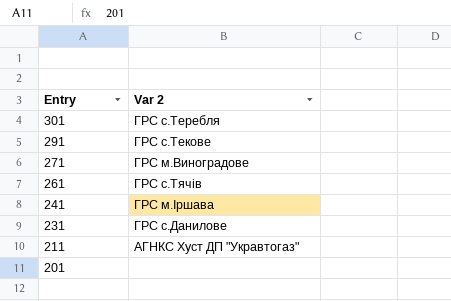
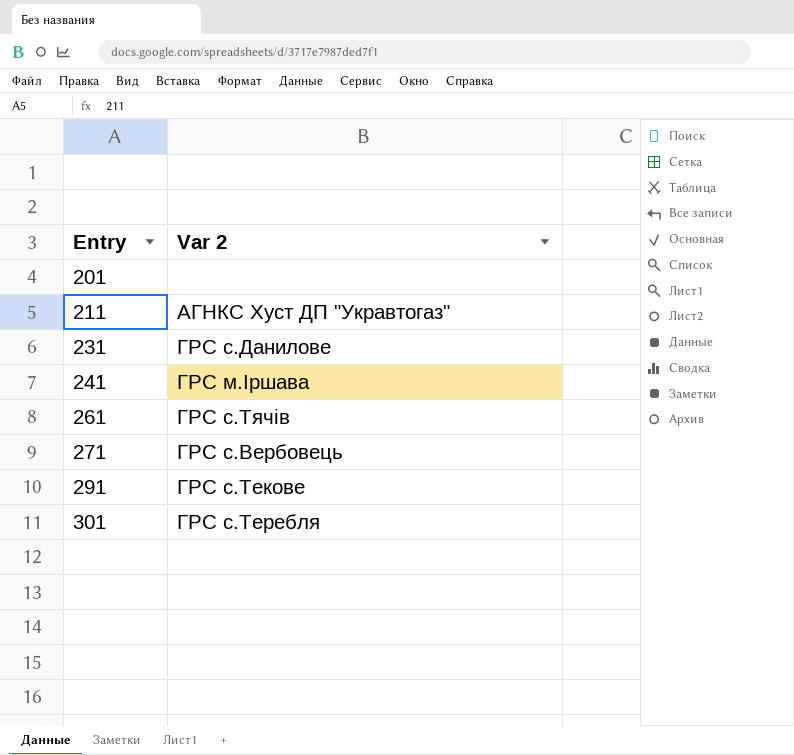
row order: Entry descending -> Entry ascending
271 | Var 2: ГРС м.Виноградове -> ГРС с.Вербовець

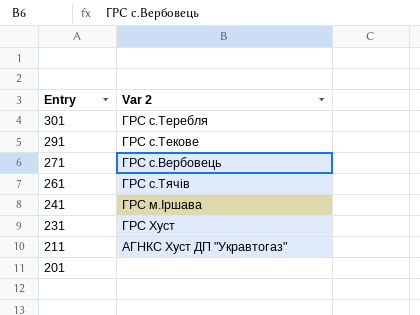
row order: Entry ascending -> Entry descending
231 | Var 2: ГРС с.Данилове -> ГРС Хуст

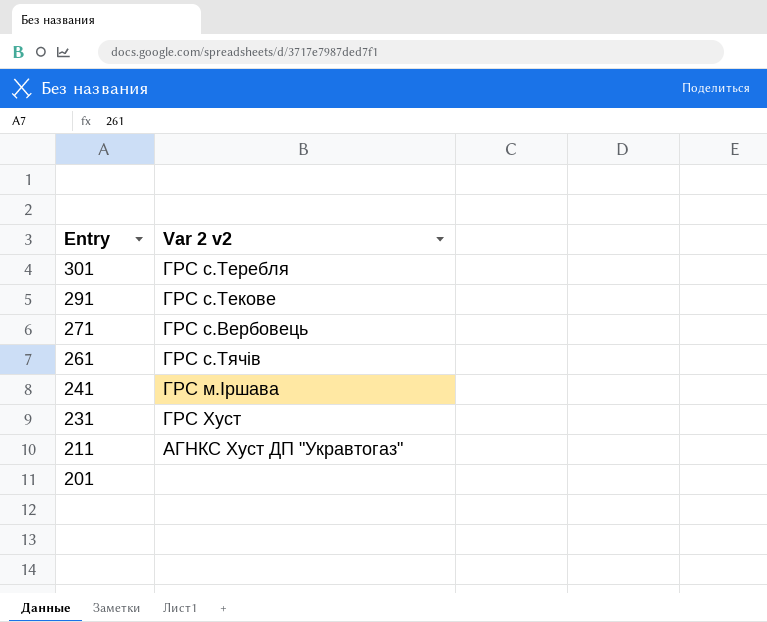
column name: Var 2 -> Var 2 v2

